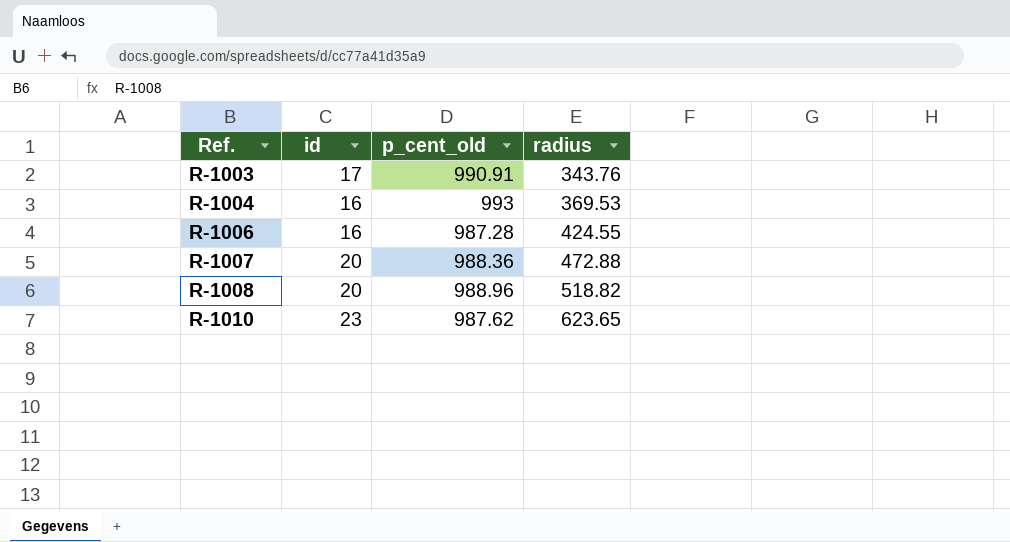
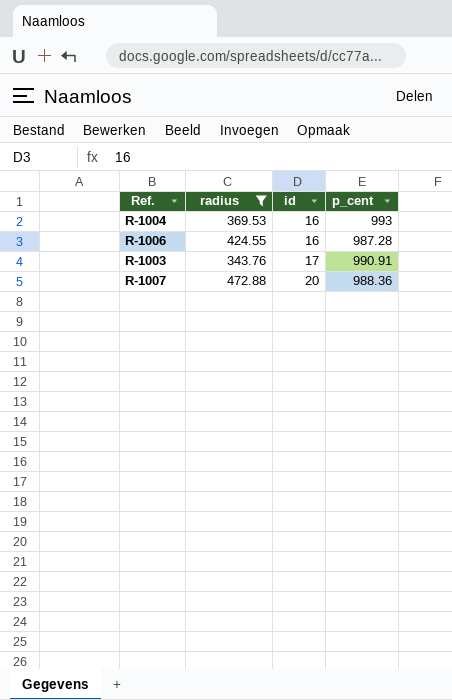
filter: none -> radius <= 472.88
row order: Ref. ascending -> id ascending
column radius | position: 4 -> 2
column name: p_cent_old -> p_cent

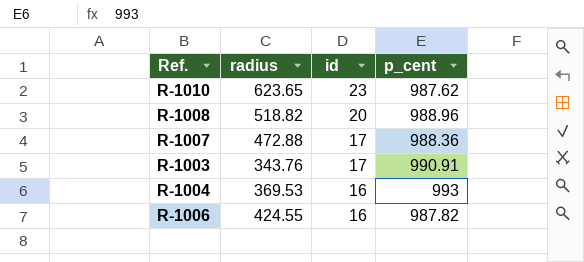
filter: radius <= 472.88 -> none
row order: id ascending -> id descending
R-1007 | id: 20 -> 17
R-1006 | p_cent: 987.28 -> 987.82

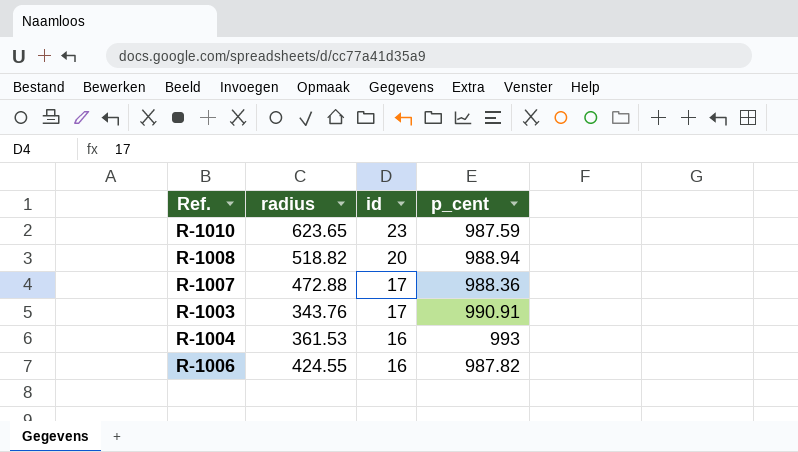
R-1010 | p_cent: 987.62 -> 987.59
R-1008 | p_cent: 988.96 -> 988.94
R-1004 | radius: 369.53 -> 361.53

